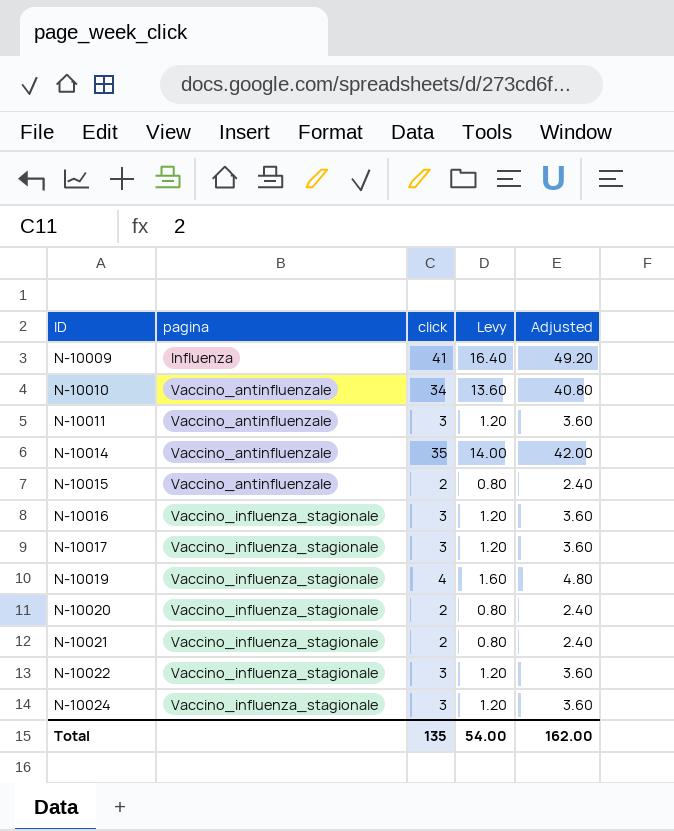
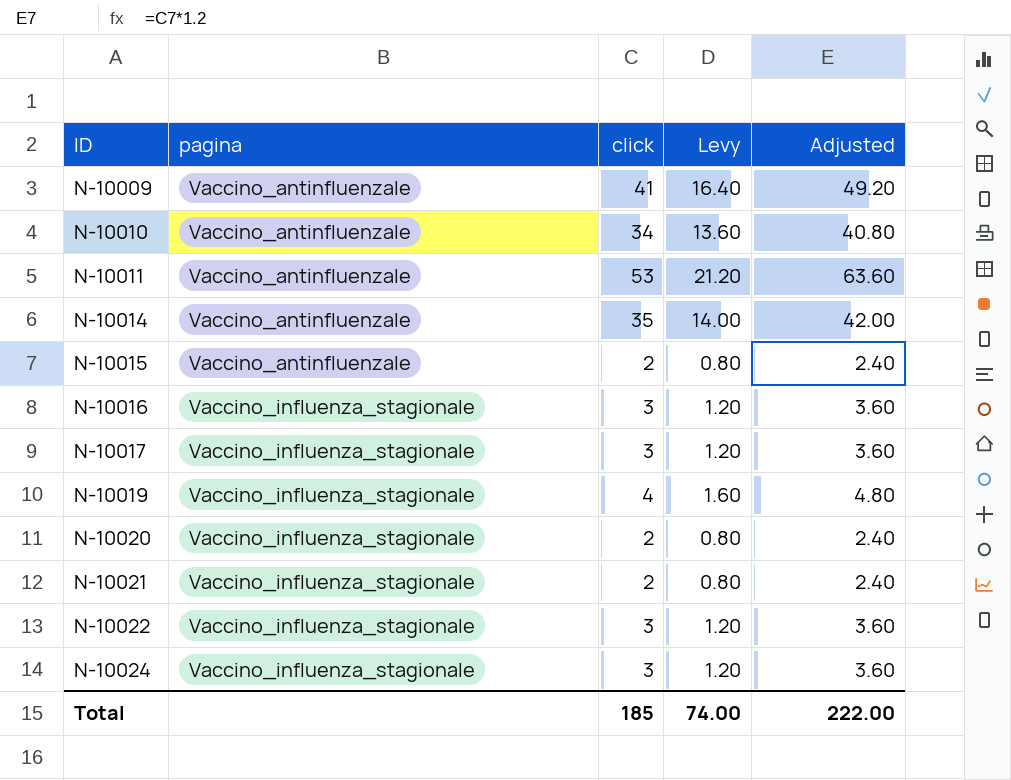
N-10009 | pagina: Influenza -> Vaccino_antinfluenzale
N-10011 | click: 3 -> 53
N-10011 | Levy: 1.20 -> 21.20
N-10011 | Adjusted: 3.60 -> 63.60
Total | click: 135 -> 185
Total | Levy: 54.00 -> 74.00
Total | Adjusted: 162.00 -> 222.00

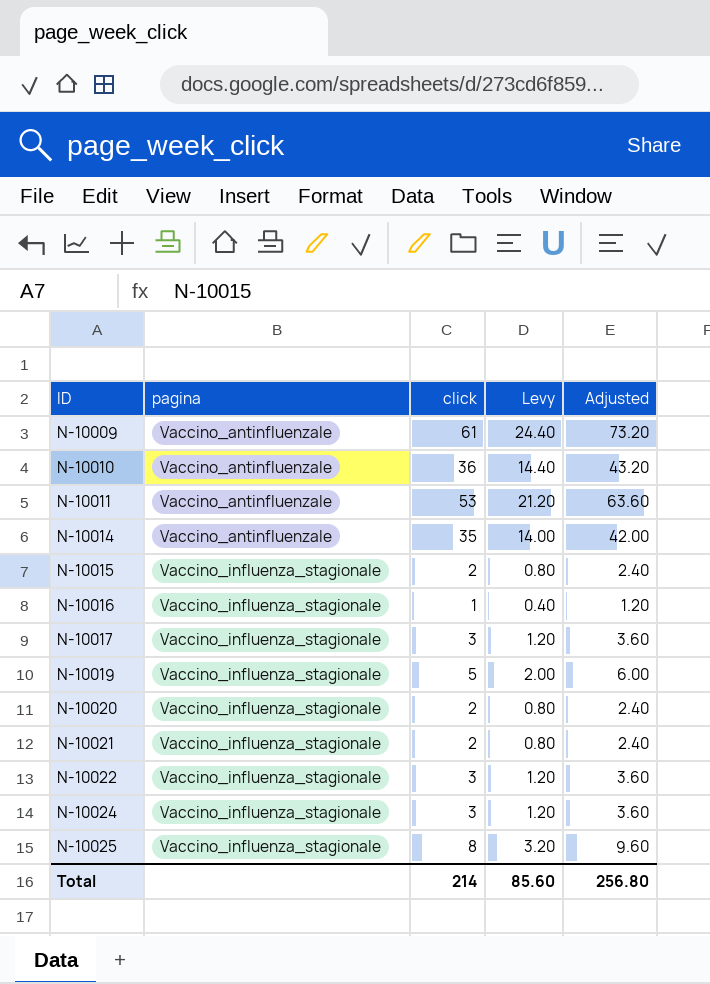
N-10009 | click: 41 -> 61
N-10009 | Levy: 16.40 -> 24.40
N-10009 | Adjusted: 49.20 -> 73.20
N-10010 | click: 34 -> 36
N-10010 | Levy: 13.60 -> 14.40
N-10010 | Adjusted: 40.80 -> 43.20
N-10015 | pagina: Vaccino_antinfluenzale -> Vaccino_influenza_stagionale
N-10016 | click: 3 -> 1
N-10016 | Levy: 1.20 -> 0.40
N-10016 | Adjusted: 3.60 -> 1.20
N-10019 | click: 4 -> 5
N-10019 | Levy: 1.60 -> 2.00
N-10019 | Adjusted: 4.80 -> 6.00
row N-10025: none -> Vaccino_influenza_stagionale | 8 | 3.20 | 9.60
Total | click: 185 -> 214
Total | Levy: 74.00 -> 85.60
Total | Adjusted: 222.00 -> 256.80

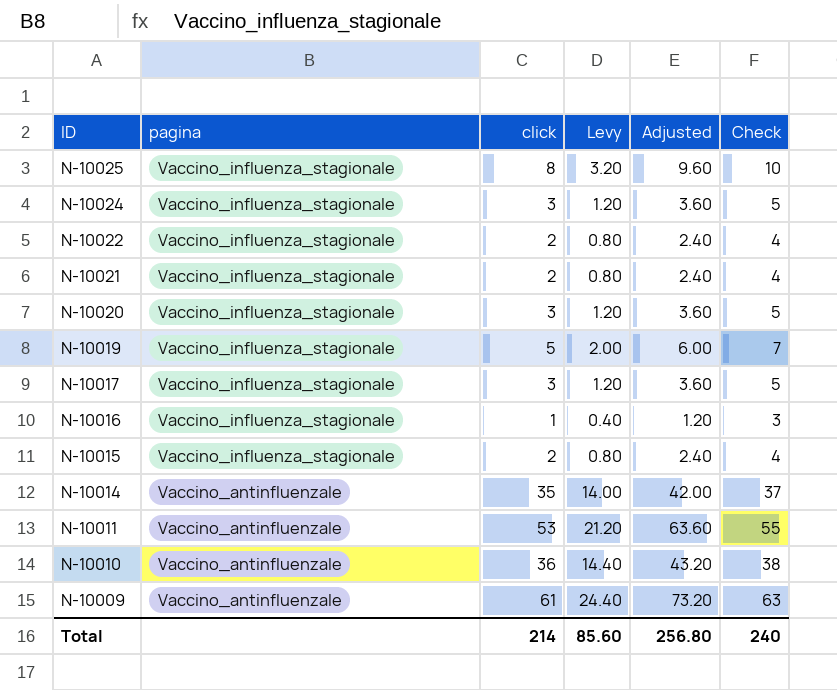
row order: ID ascending -> ID descending
column Check | formula: none -> [click] + 2
N-10022 | click: 3 -> 2
N-10022 | Levy: 1.20 -> 0.80
N-10022 | Adjusted: 3.60 -> 2.40
N-10020 | click: 2 -> 3
N-10020 | Levy: 0.80 -> 1.20
N-10020 | Adjusted: 2.40 -> 3.60

